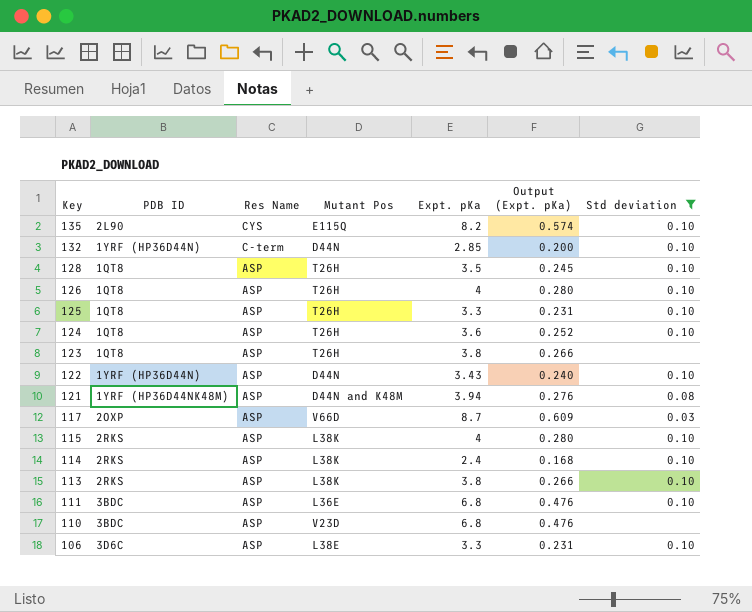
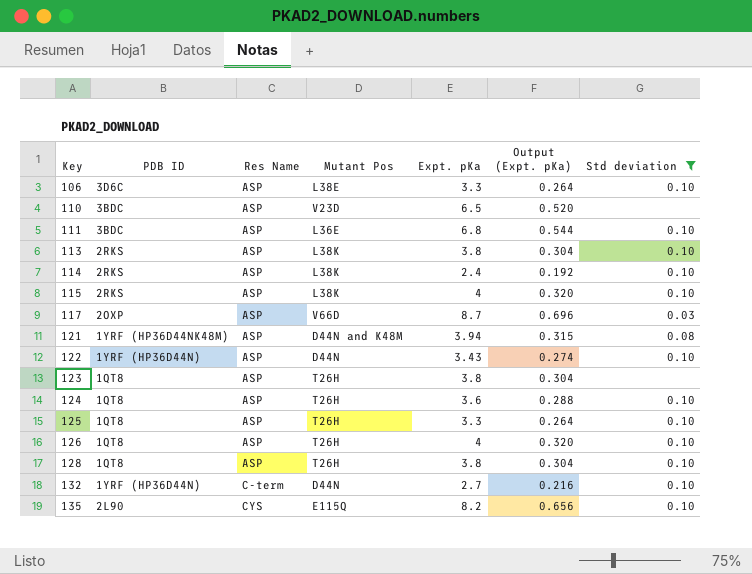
row order: Key descending -> Key ascending
column Output (Expt. pKa) | formula: [Expt. pKa] * 0.07 -> [Expt. pKa] * 0.08
110 | Expt. pKa: 6.8 -> 6.5
128 | Expt. pKa: 3.5 -> 3.8
132 | Expt. pKa: 2.85 -> 2.7

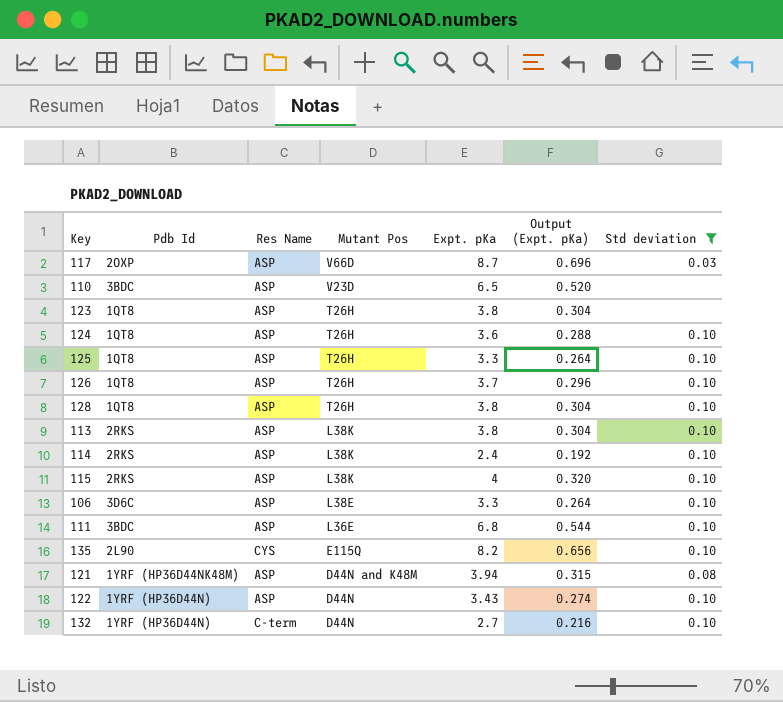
row order: Key ascending -> Mutant Pos descending
column name: PDB ID -> Pdb Id
126 | Expt. pKa: 4 -> 3.7
126 | Output (Expt. pKa): 0.320 -> 0.296

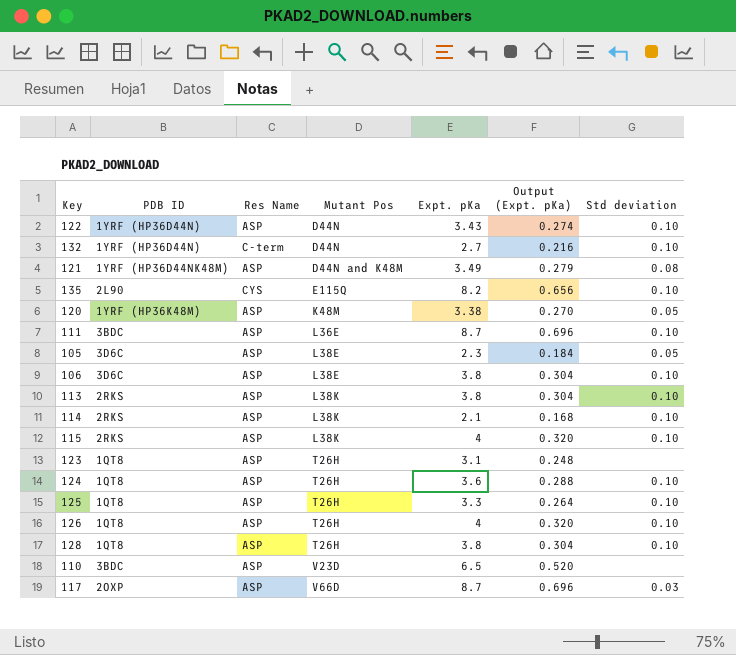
filter: Std deviation != 0.05 -> none
row order: Mutant Pos descending -> Mutant Pos ascending
column name: Pdb Id -> PDB ID
121 | Expt. pKa: 3.94 -> 3.49
121 | Output (Expt. pKa): 0.315 -> 0.279
111 | Expt. pKa: 6.8 -> 8.7
111 | Output (Expt. pKa): 0.544 -> 0.696
106 | Expt. pKa: 3.3 -> 3.8
106 | Output (Expt. pKa): 0.264 -> 0.304
114 | Expt. pKa: 2.4 -> 2.1
114 | Output (Expt. pKa): 0.192 -> 0.168
123 | Expt. pKa: 3.8 -> 3.1
123 | Output (Expt. pKa): 0.304 -> 0.248
126 | Expt. pKa: 3.7 -> 4
126 | Output (Expt. pKa): 0.296 -> 0.320

